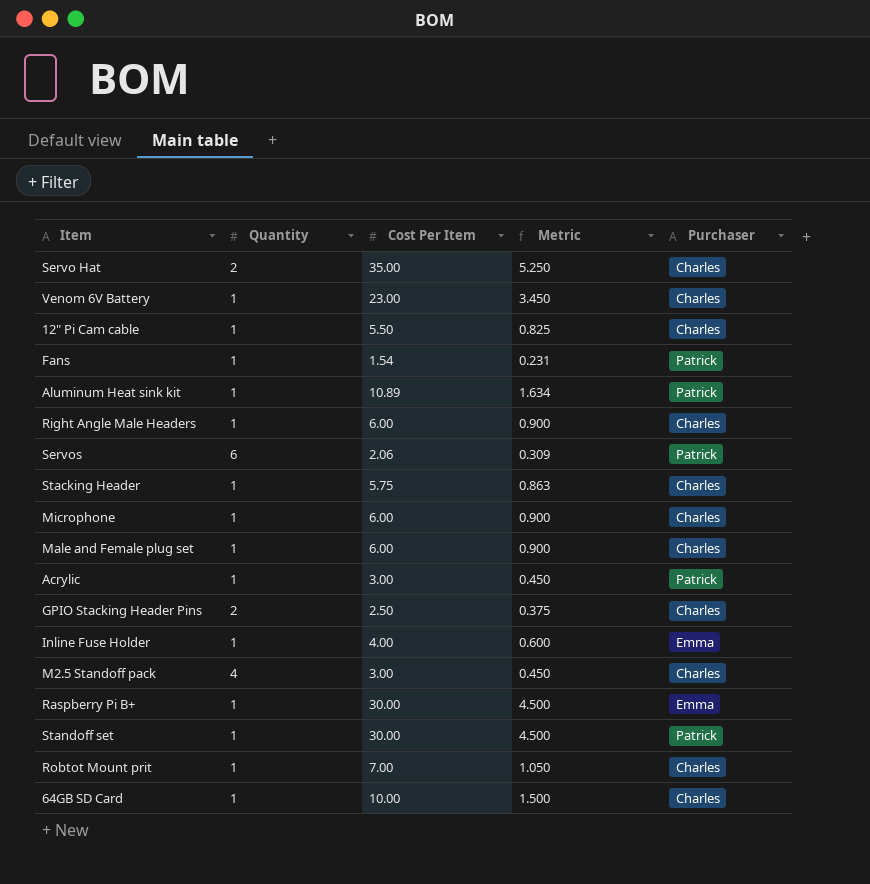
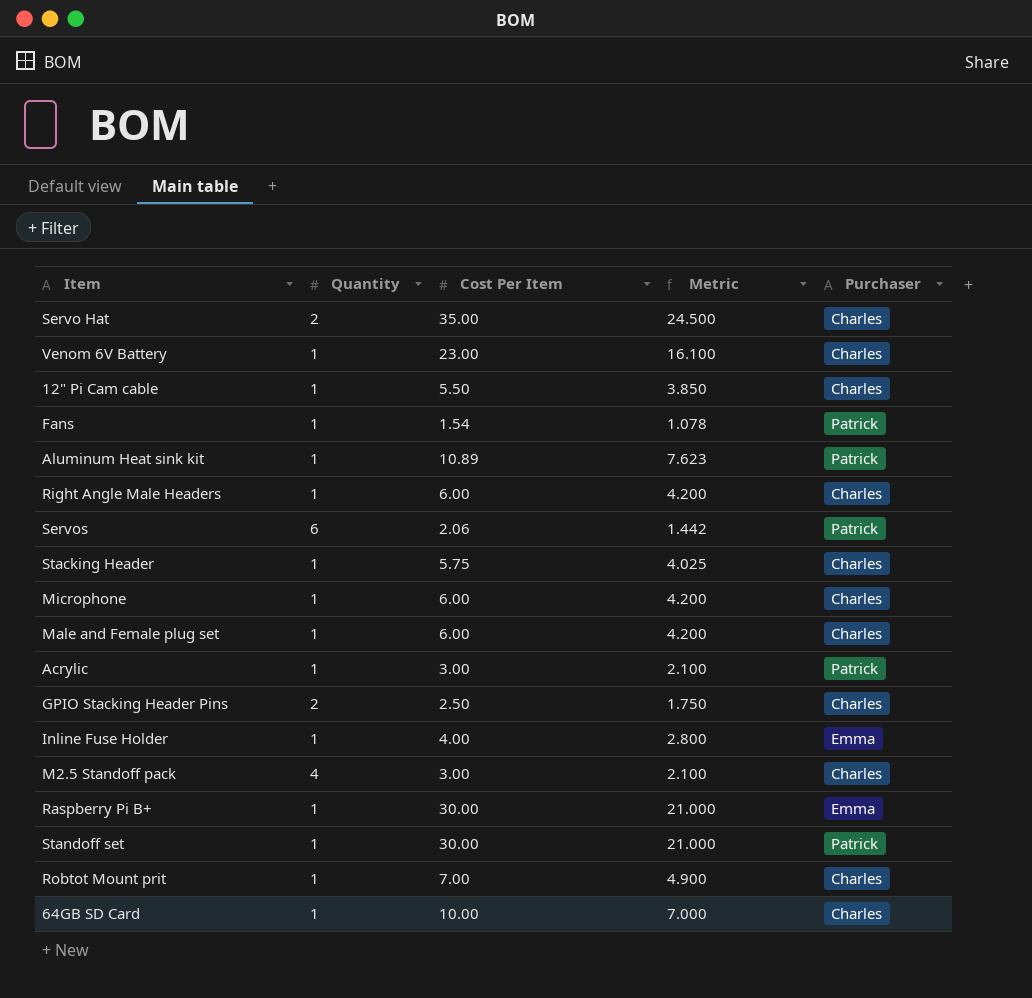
column Metric | formula: [Cost Per Item] * 0.15 -> [Cost Per Item] * 0.7

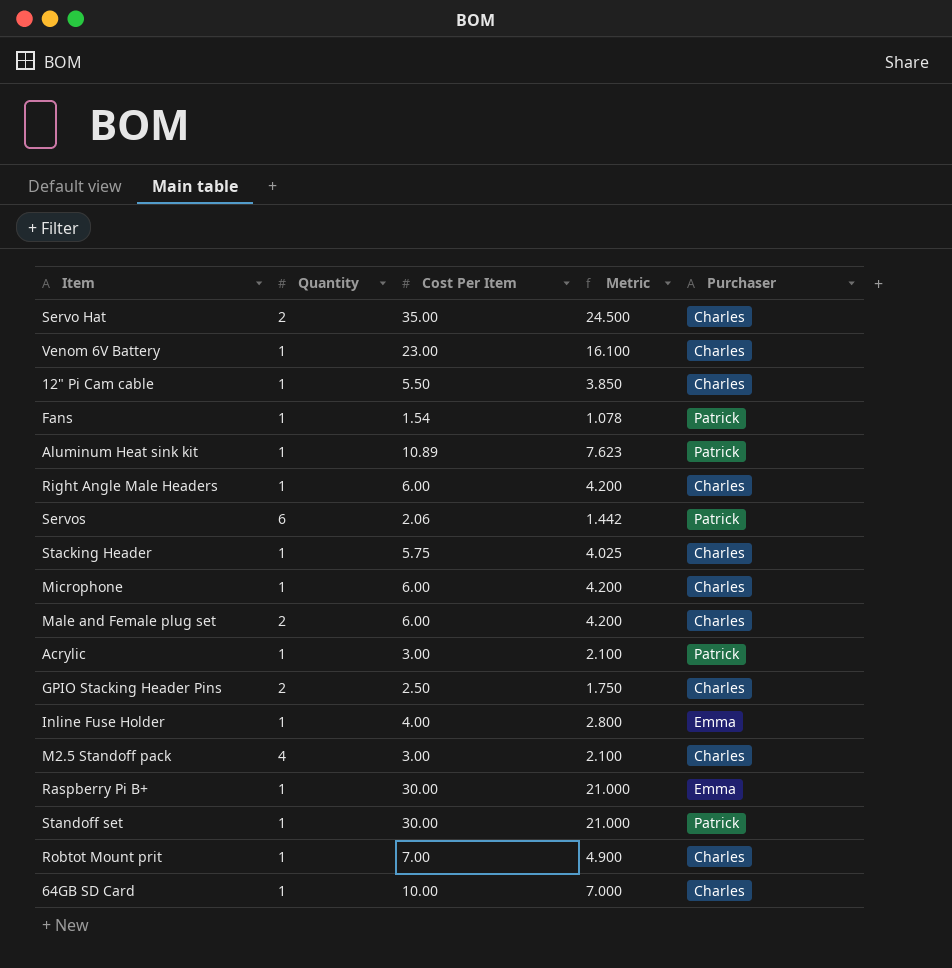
Male and Female plug set | Quantity: 1 -> 2

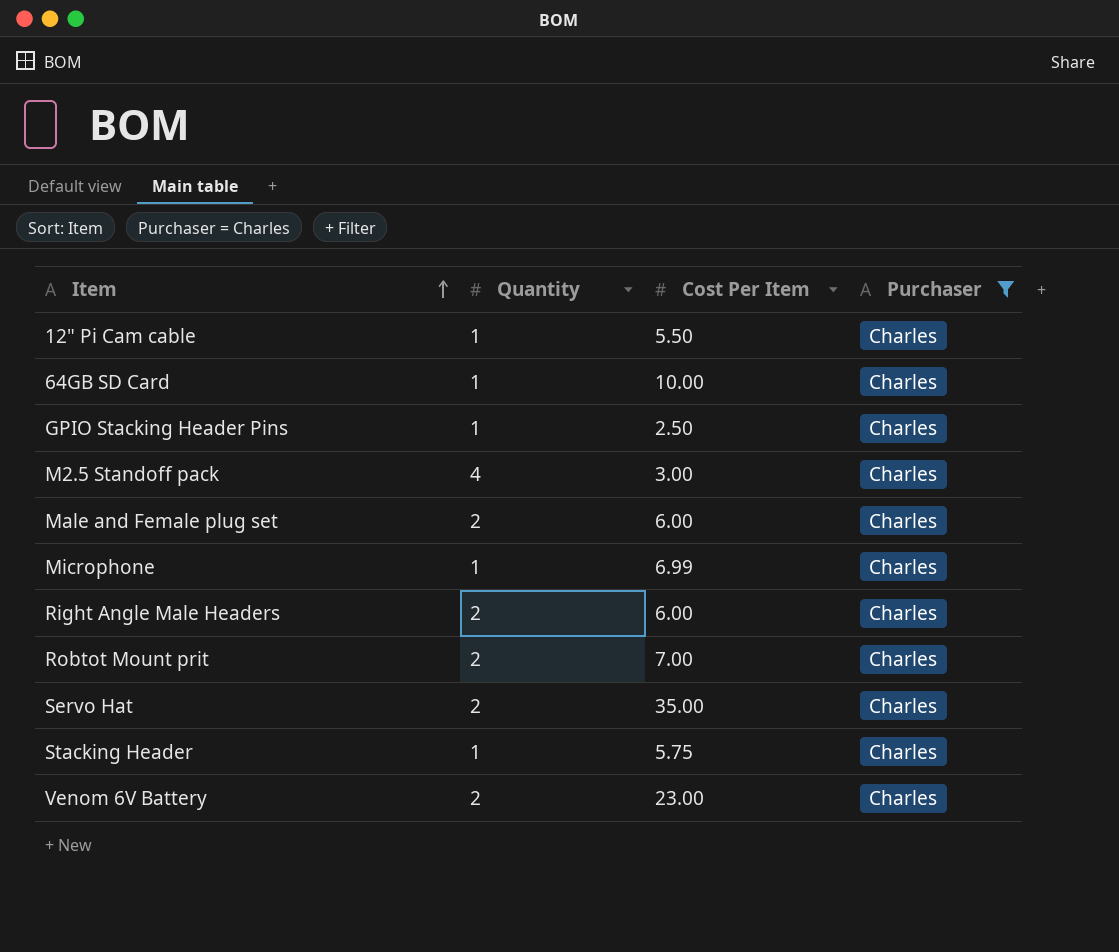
filter: none -> Purchaser = Charles
row order: none -> Item ascending
column Metric | formula: [Cost Per Item] * 0.7 -> none
GPIO Stacking Header Pins | Quantity: 2 -> 1
Microphone | Cost Per Item: 6.00 -> 6.99
Right Angle Male Headers | Quantity: 1 -> 2
Robtot Mount prit | Quantity: 1 -> 2
Venom 6V Battery | Quantity: 1 -> 2

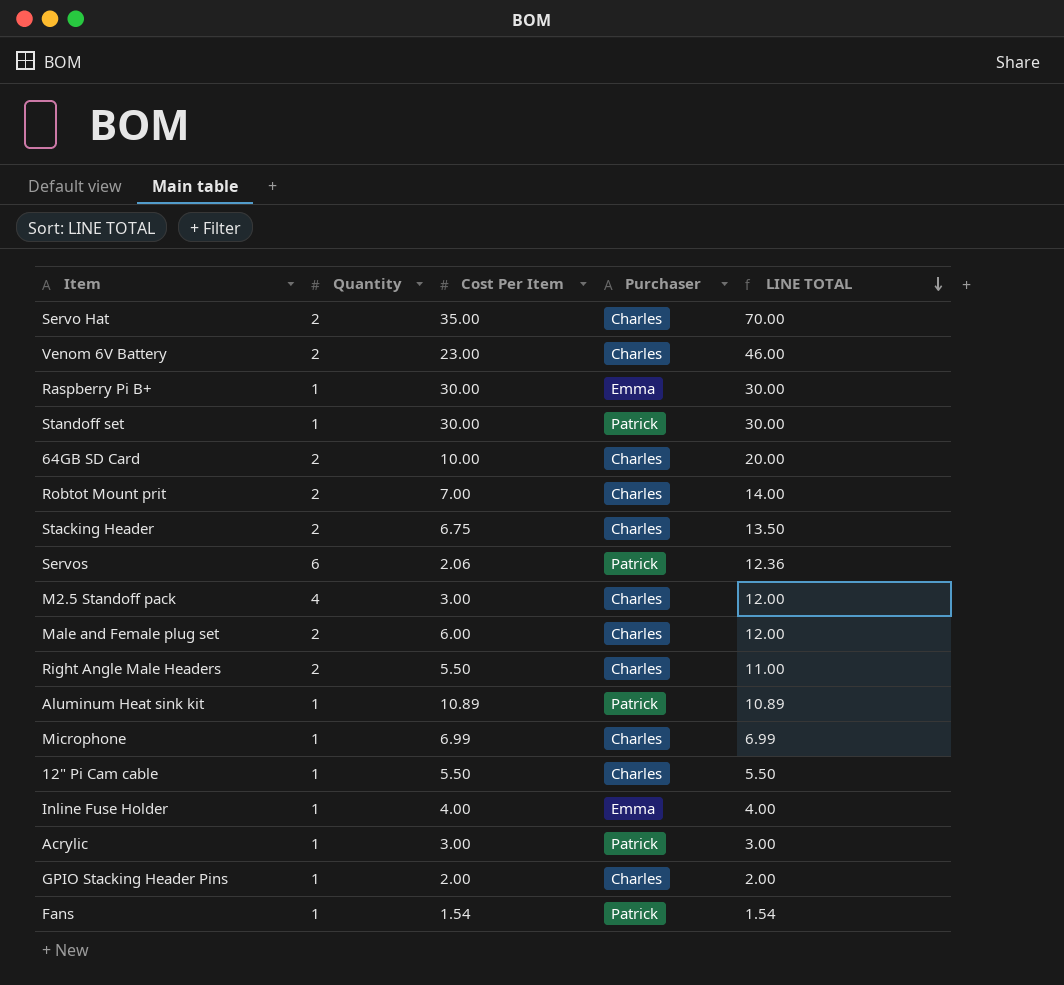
filter: Purchaser = Charles -> none
row order: Item ascending -> LINE TOTAL descending
column LINE TOTAL | formula: none -> [Quantity] * [Cost Per Item]
64GB SD Card | Quantity: 1 -> 2
Stacking Header | Quantity: 1 -> 2
Stacking Header | Cost Per Item: 5.75 -> 6.75
Right Angle Male Headers | Cost Per Item: 6.00 -> 5.50
GPIO Stacking Header Pins | Cost Per Item: 2.50 -> 2.00

